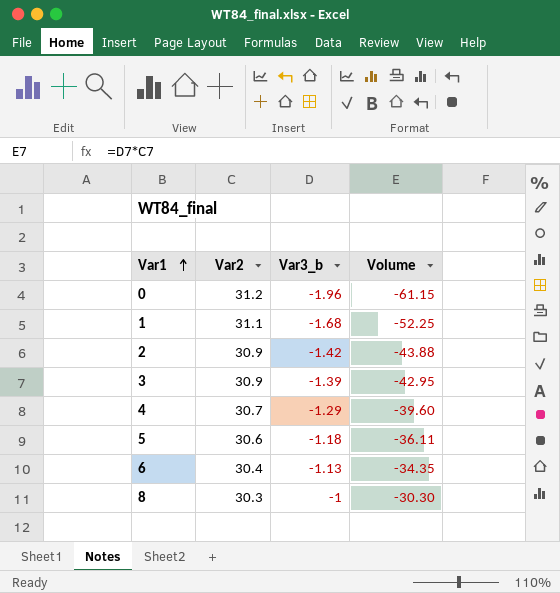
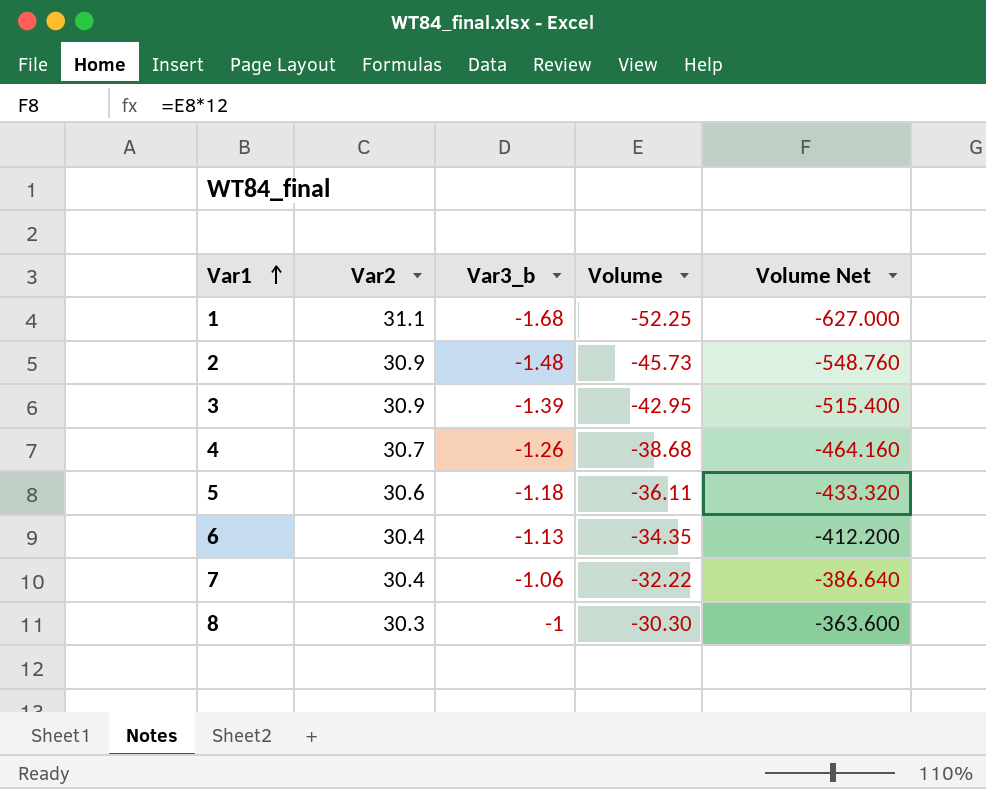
column Volume Net | formula: none -> [Volume] * 12
row 0: 31.2 | -1.96 | -61.15 -> none
2 | Var3_b: -1.42 -> -1.48
2 | Volume: -43.88 -> -45.73
4 | Var3_b: -1.29 -> -1.26
4 | Volume: -39.60 -> -38.68
row 7: none -> 30.4 | -1.06 | -32.22 | -386.640

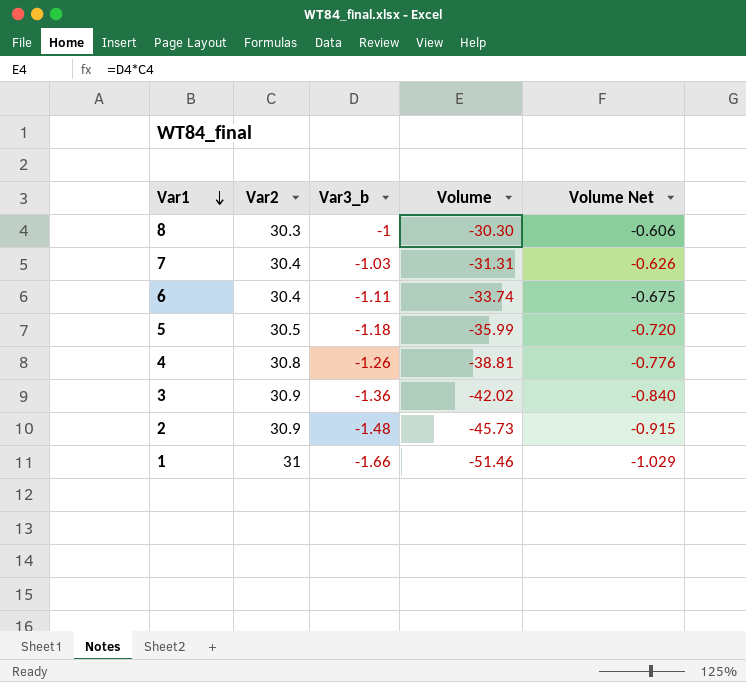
row order: Var1 ascending -> Var1 descending
column Volume Net | formula: [Volume] * 12 -> [Volume] * 0.02
7 | Var3_b: -1.06 -> -1.03
7 | Volume: -32.22 -> -31.31
6 | Var3_b: -1.13 -> -1.11
6 | Volume: -34.35 -> -33.74
5 | Var2: 30.6 -> 30.5
5 | Volume: -36.11 -> -35.99
4 | Var2: 30.7 -> 30.8
4 | Volume: -38.68 -> -38.81
3 | Var3_b: -1.39 -> -1.36
3 | Volume: -42.95 -> -42.02
1 | Var2: 31.1 -> 31
1 | Var3_b: -1.68 -> -1.66
1 | Volume: -52.25 -> -51.46

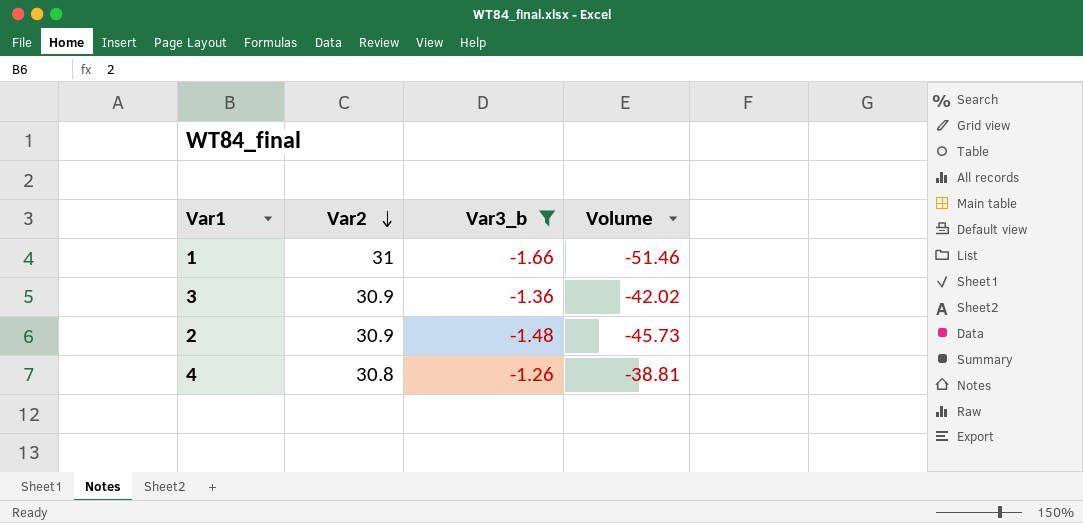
filter: none -> Var3_b <= -1.26
row order: Var1 descending -> Var2 descending
column Volume Net | formula: [Volume] * 0.02 -> none

